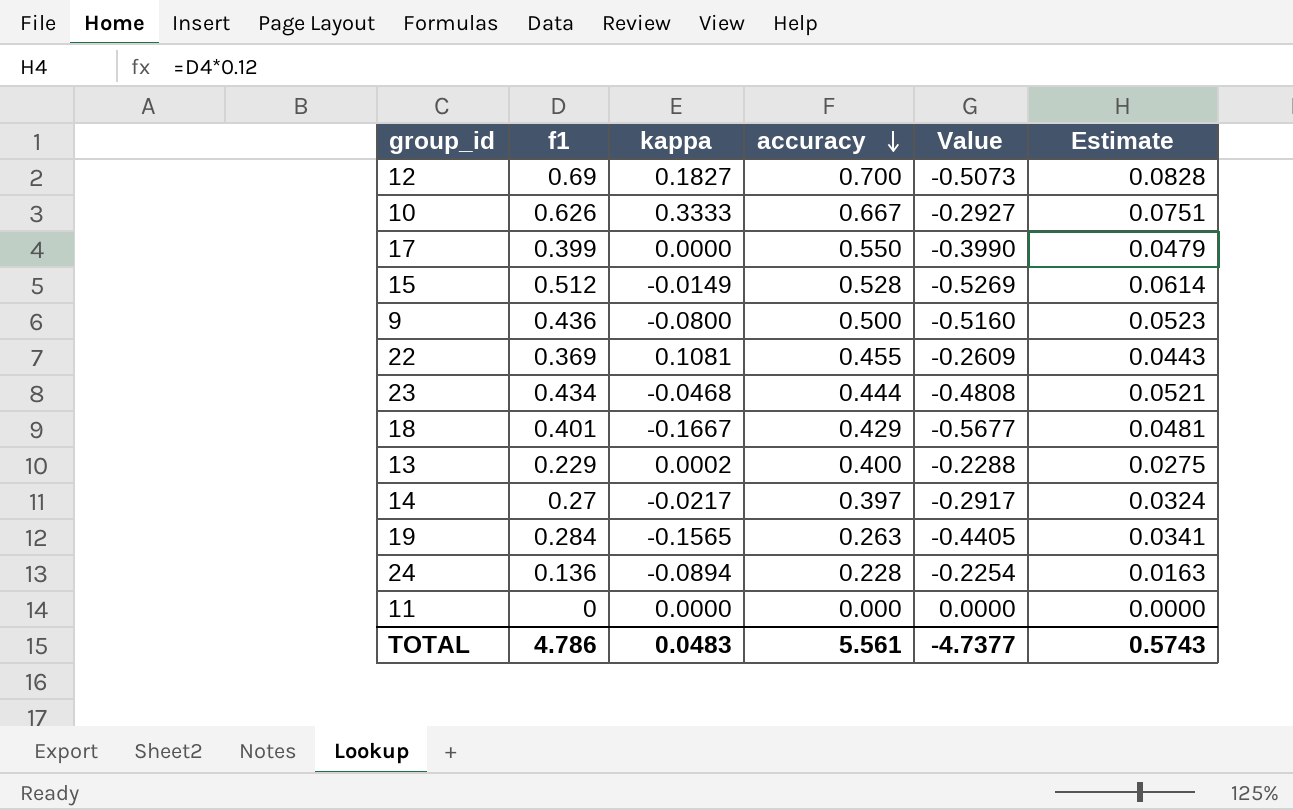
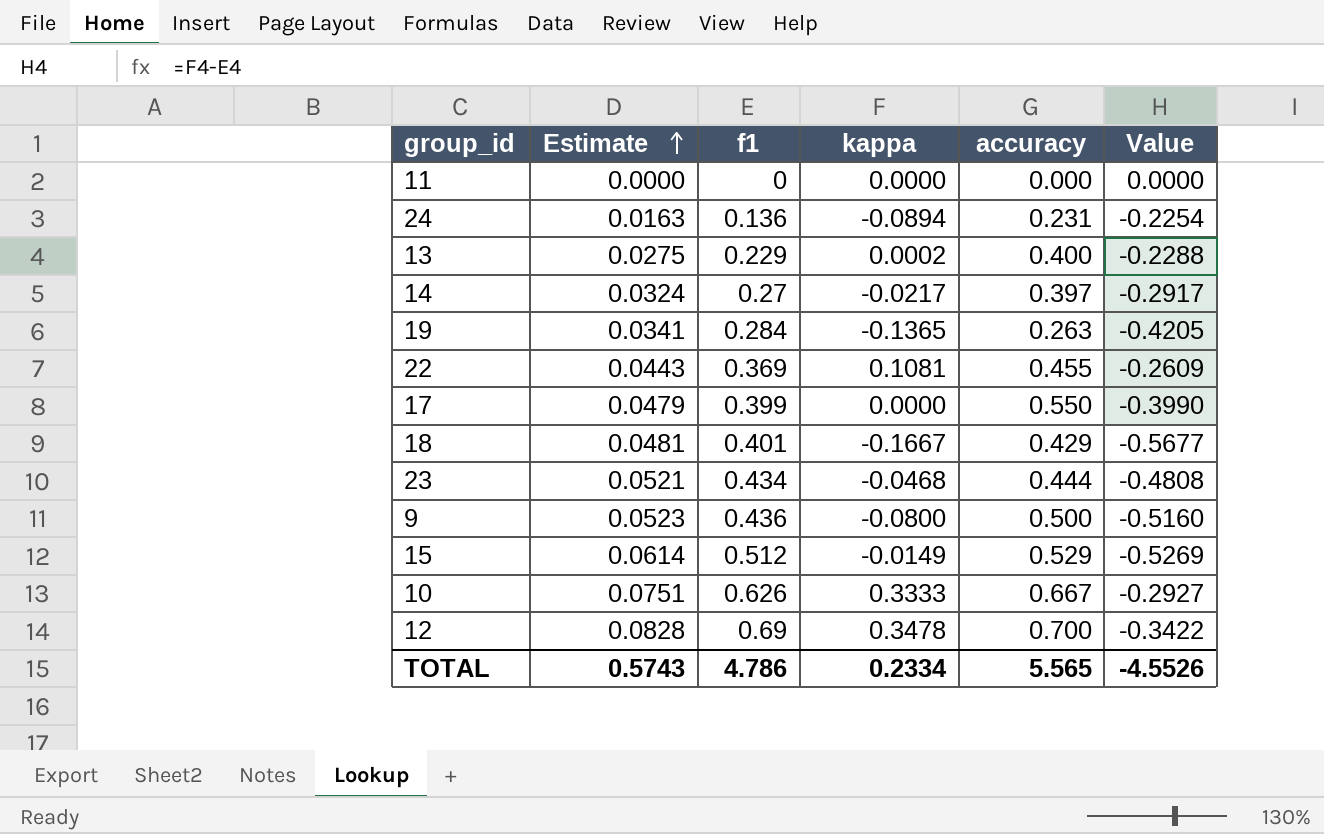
row order: accuracy descending -> Estimate ascending
column Estimate | position: 6 -> 2
24 | accuracy: 0.228 -> 0.231
19 | kappa: -0.1565 -> -0.1365
19 | Value: -0.4405 -> -0.4205
15 | accuracy: 0.528 -> 0.529
12 | kappa: 0.1827 -> 0.3478
12 | Value: -0.5073 -> -0.3422
TOTAL | kappa: 0.0483 -> 0.2334
TOTAL | accuracy: 5.561 -> 5.565
TOTAL | Value: -4.7377 -> -4.5526

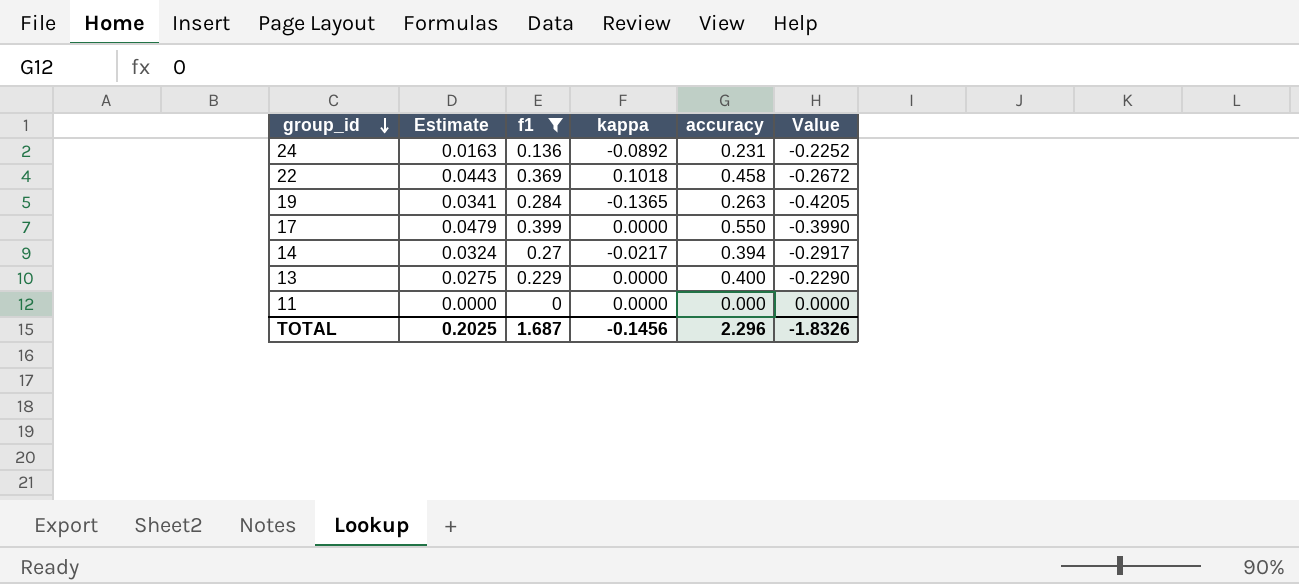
filter: none -> f1 <= 0.399
row order: Estimate ascending -> group_id descending
24 | kappa: -0.0894 -> -0.0892
24 | Value: -0.2254 -> -0.2252
22 | kappa: 0.1081 -> 0.1018
22 | accuracy: 0.455 -> 0.458
22 | Value: -0.2609 -> -0.2672
14 | accuracy: 0.397 -> 0.394
13 | kappa: 0.0002 -> 0.0000
13 | Value: -0.2288 -> -0.2290
TOTAL | Estimate: 0.5743 -> 0.2025
TOTAL | f1: 4.786 -> 1.687
TOTAL | kappa: 0.2334 -> -0.1456
TOTAL | accuracy: 5.565 -> 2.296
TOTAL | Value: -4.5526 -> -1.8326

